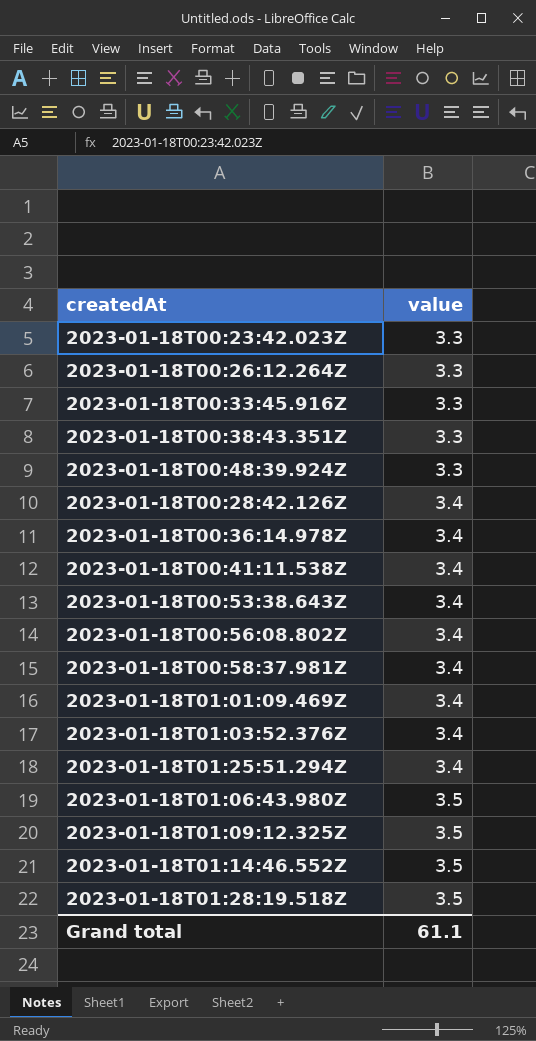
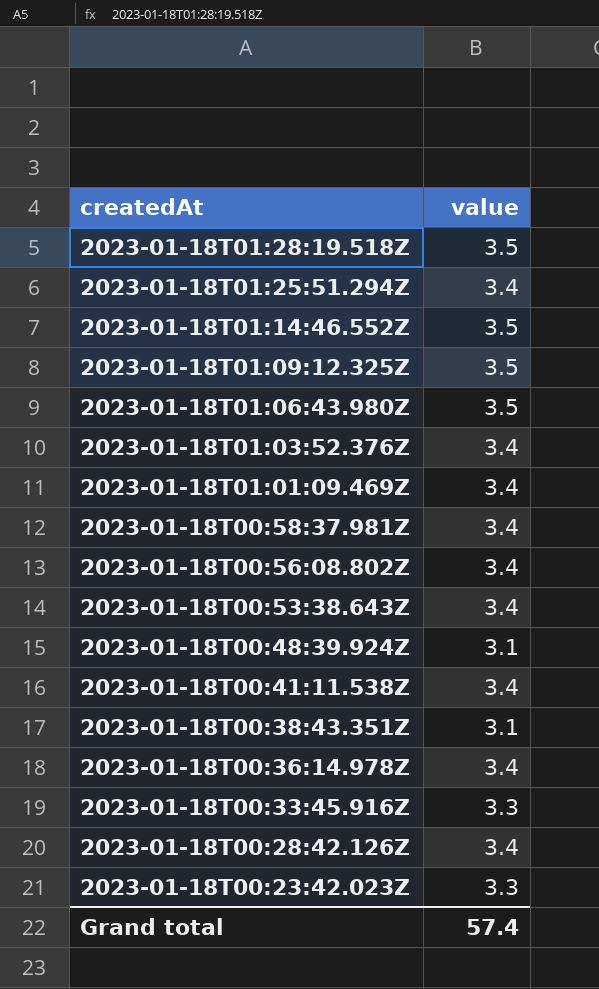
row order: value ascending -> createdAt descending
row 2023-01-18T00:26:12.264Z: 3.3 -> none
2023-01-18T00:48:39.924Z | value: 3.3 -> 3.1
2023-01-18T00:38:43.351Z | value: 3.3 -> 3.1
Grand total | value: 61.1 -> 57.4

